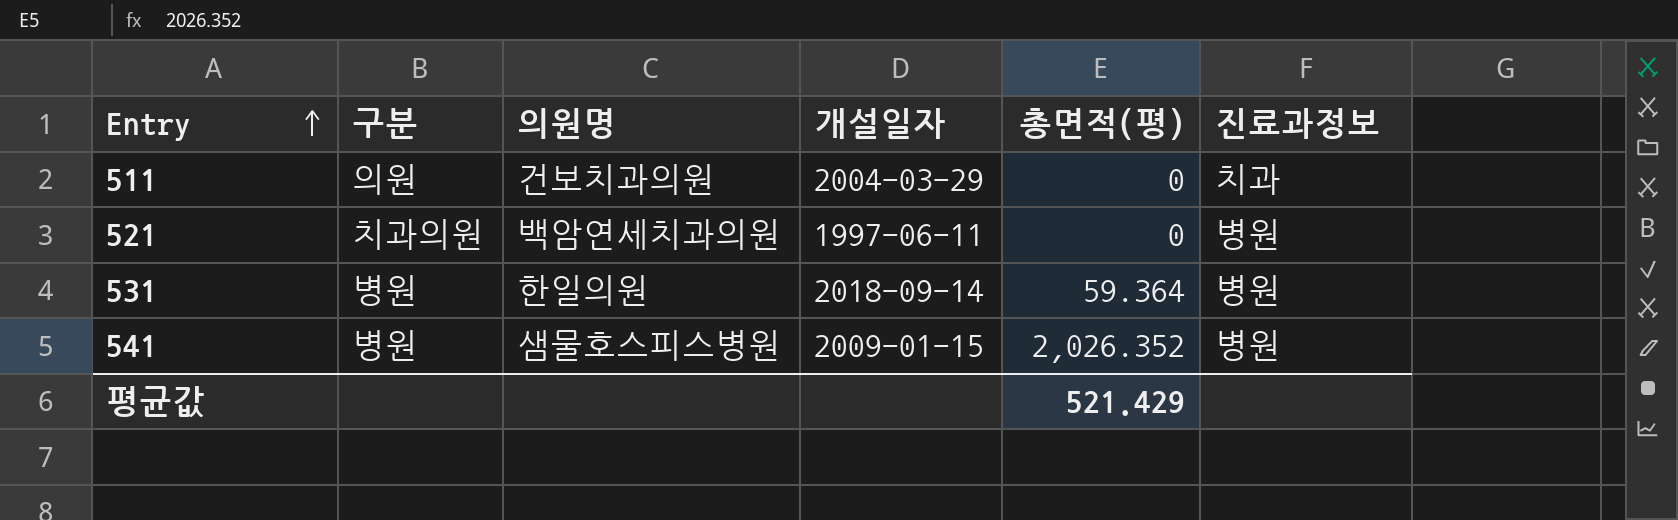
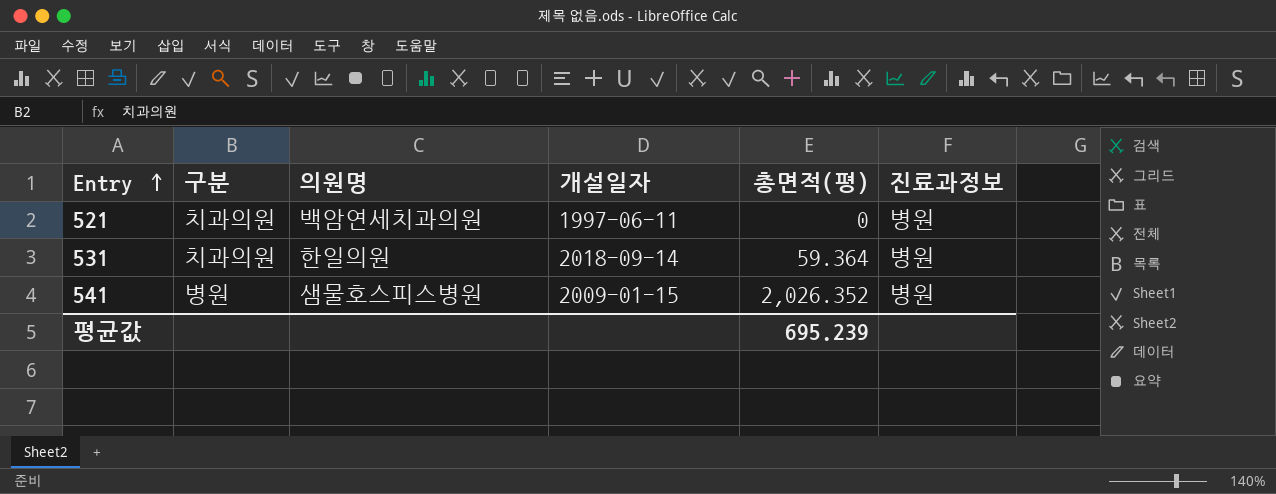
row 511: 의원 | 건보치과의원 | 2004-03-29 | 0 | 치과 -> none
531 | 구분: 병원 -> 치과의원
평균값 | 총면적(평): 521.429 -> 695.239

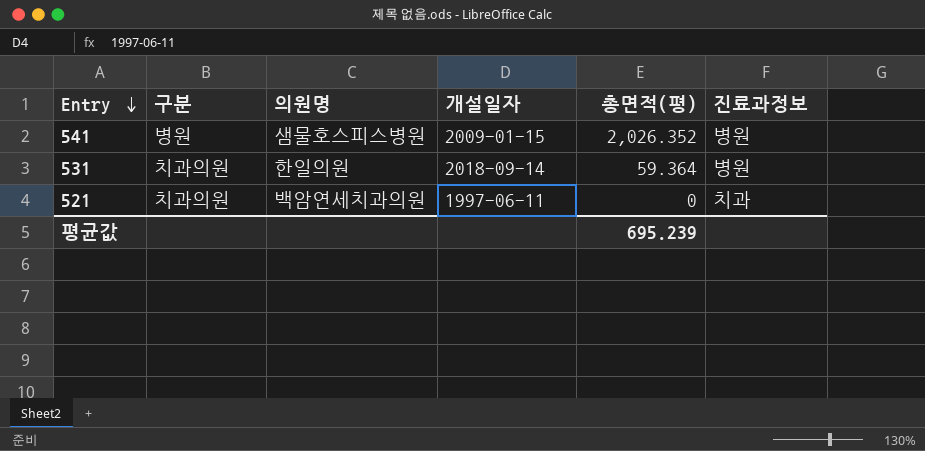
row order: Entry ascending -> Entry descending
521 | 진료과정보: 병원 -> 치과

